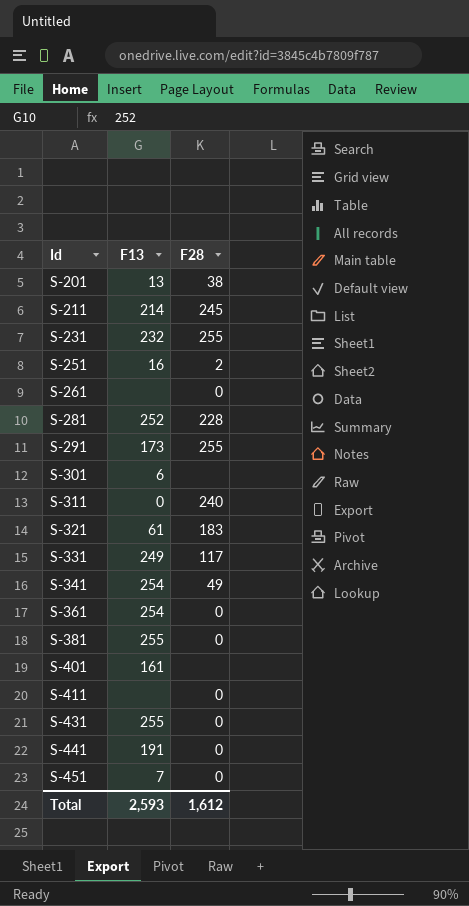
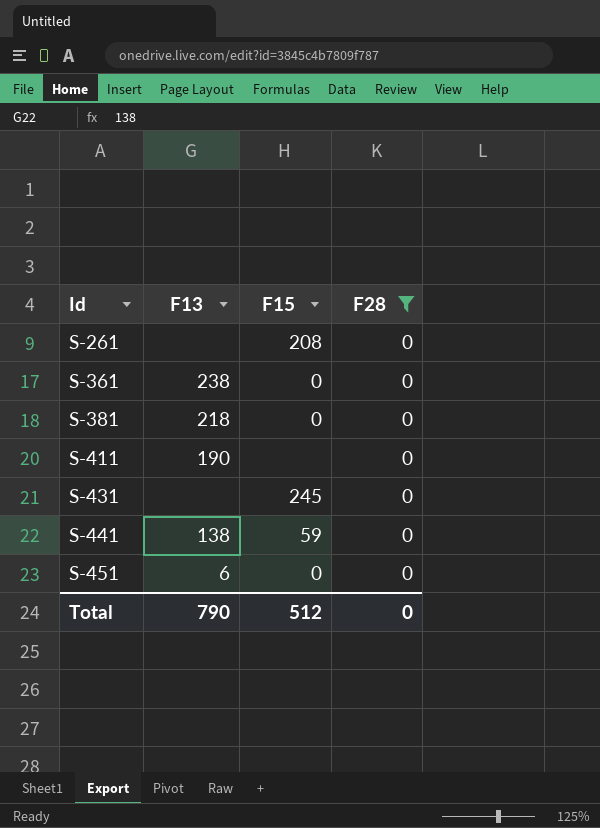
filter: none -> F28 = 0
column F15 | position: none -> 3
S-361 | F13: 254 -> 238
S-381 | F13: 255 -> 218
S-411 | F13: none -> 190
S-431 | F13: 255 -> none
S-441 | F13: 191 -> 138
S-451 | F13: 7 -> 6
Total | F13: 2,593 -> 790
Total | F28: 1,612 -> 0

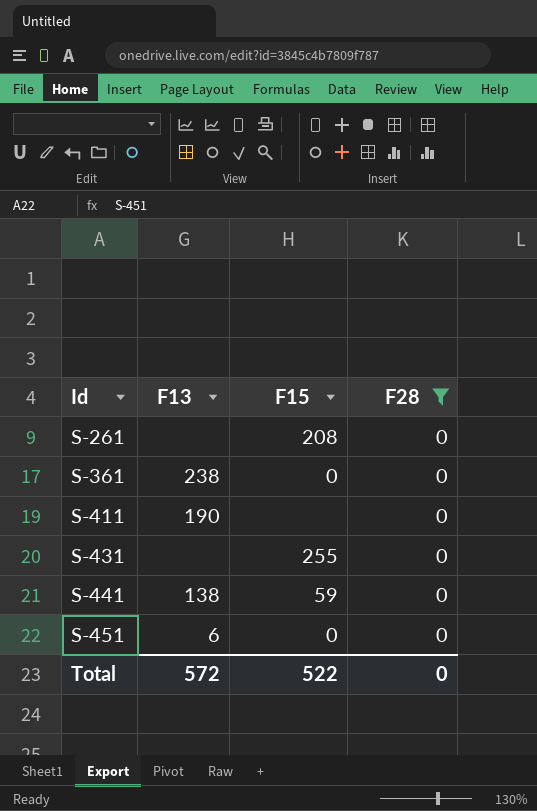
row S-381: 218 | 0 | 0 -> none
S-431 | F15: 245 -> 255
Total | F13: 790 -> 572
Total | F15: 512 -> 522

